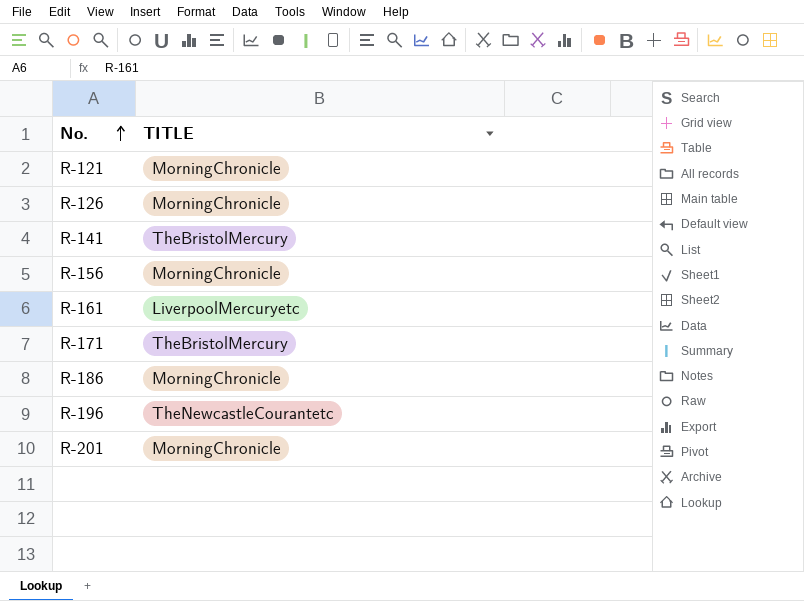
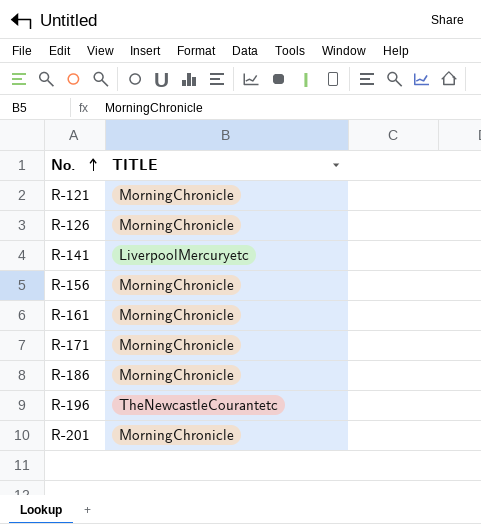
R-141 | TITLE: TheBristolMercury -> LiverpoolMercuryetc
R-161 | TITLE: LiverpoolMercuryetc -> MorningChronicle
R-171 | TITLE: TheBristolMercury -> MorningChronicle

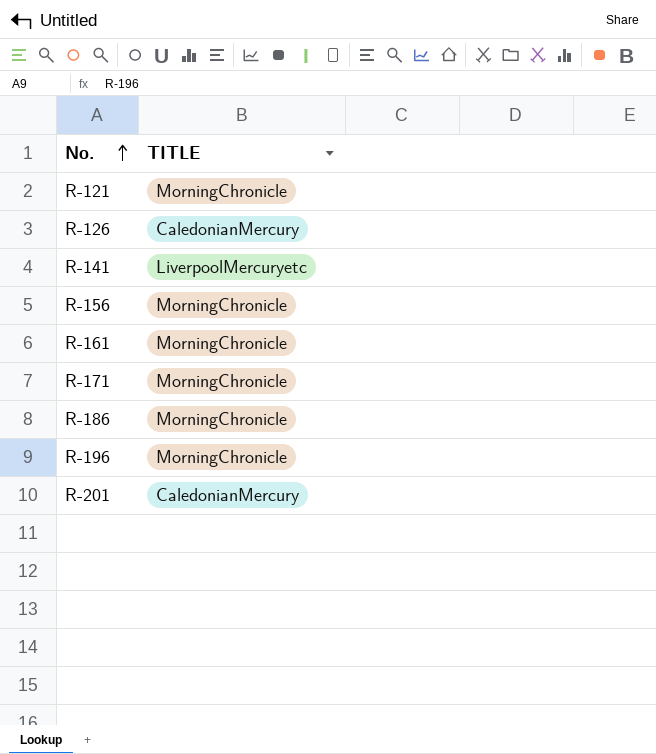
R-126 | TITLE: MorningChronicle -> CaledonianMercury
R-196 | TITLE: TheNewcastleCourantetc -> MorningChronicle
R-201 | TITLE: MorningChronicle -> CaledonianMercury

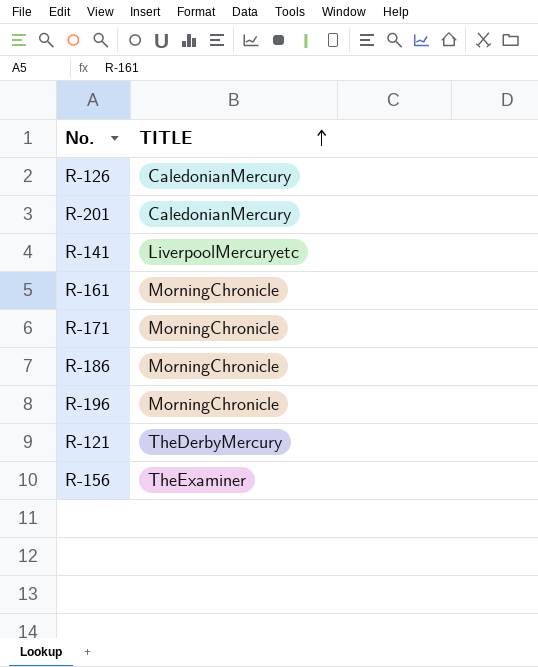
row order: No. ascending -> TITLE ascending
R-121 | TITLE: MorningChronicle -> TheDerbyMercury
R-156 | TITLE: MorningChronicle -> TheExaminer

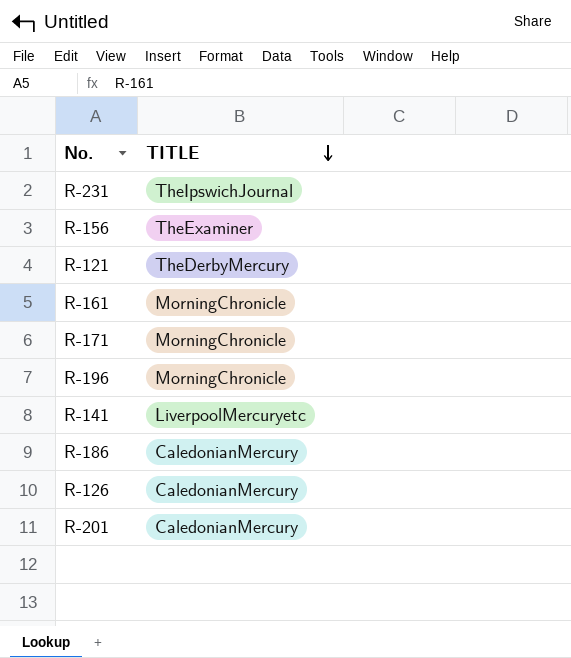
row order: TITLE ascending -> TITLE descending
row R-231: none -> TheIpswichJournal
R-186 | TITLE: MorningChronicle -> CaledonianMercury

